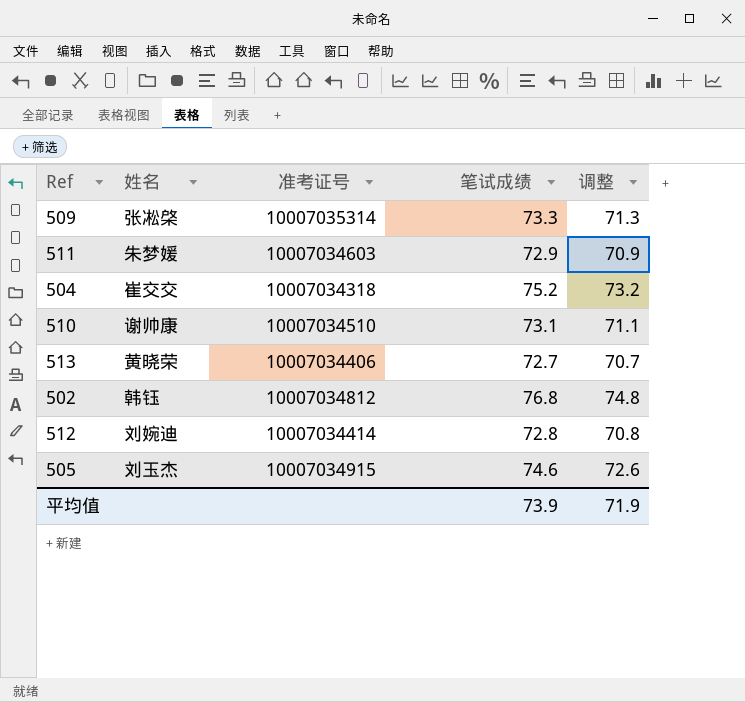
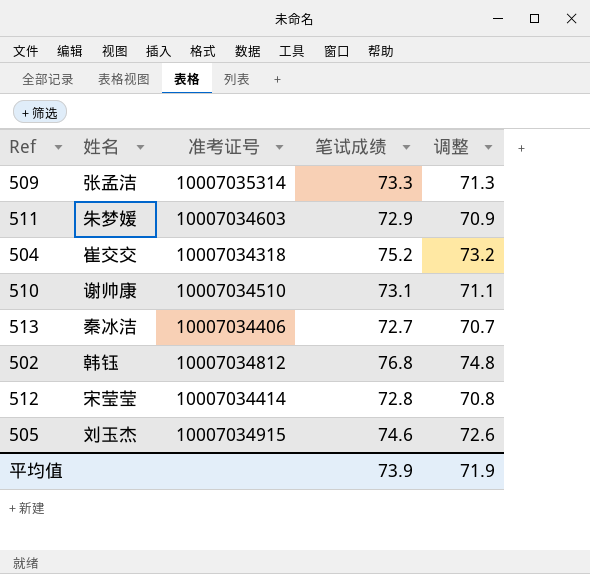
509 | 姓名: 张凇棨 -> 张孟洁
513 | 姓名: 黄晓荣 -> 秦冰洁
512 | 姓名: 刘婉迪 -> 宋莹莹

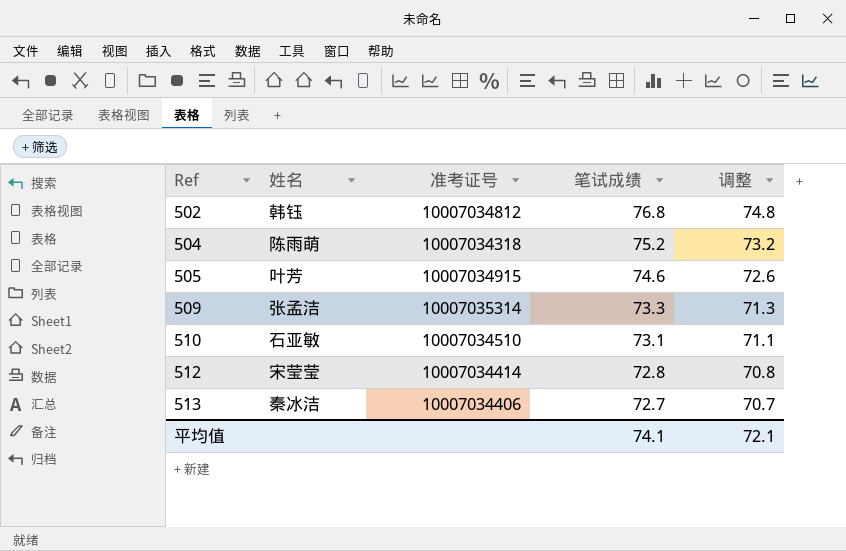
row order: none -> Ref ascending
row 511: 朱梦媛 | 10007034603 | 72.9 | 70.9 -> none
504 | 姓名: 崔交交 -> 陈雨萌
505 | 姓名: 刘玉杰 -> 叶芳
510 | 姓名: 谢帅康 -> 石亚敏
平均值 | 笔试成绩: 73.9 -> 74.1
平均值 | 调整: 71.9 -> 72.1

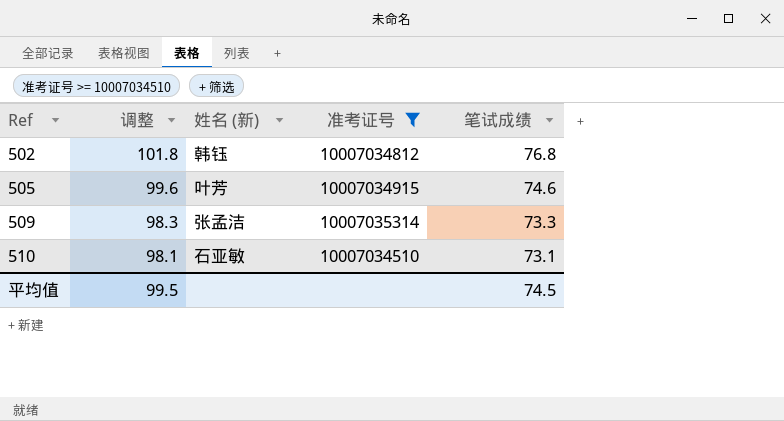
filter: none -> 准考证号 >= 10007034510
column 调整 | formula: [笔试成绩] - 2 -> [笔试成绩] + 25
column 调整 | position: 5 -> 2
column name: 姓名 -> 姓名 (新)
平均值 | 调整: 72.1 -> 99.5
平均值 | 笔试成绩: 74.1 -> 74.5

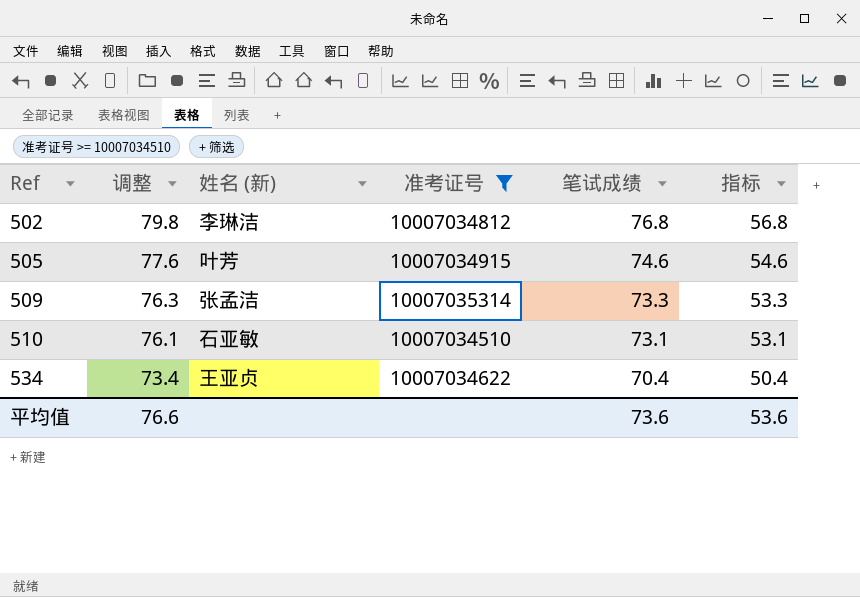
column 调整 | formula: [笔试成绩] + 25 -> [笔试成绩] + 3
column 指标 | formula: none -> [笔试成绩] - 20
502 | 姓名 (新): 韩钰 -> 李琳洁
row 534: none -> 73.4 | 王亚贞 | 10007034622 | 70.4 | 50.4
平均值 | 调整: 99.5 -> 76.6
平均值 | 笔试成绩: 74.5 -> 73.6

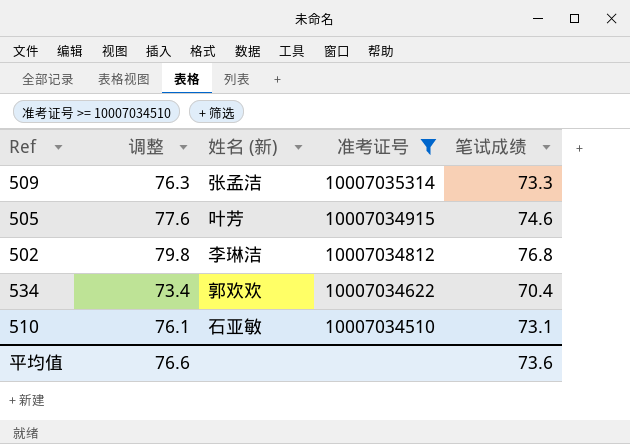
row order: Ref ascending -> 准考证号 descending
column 指标 | formula: [笔试成绩] - 20 -> none
534 | 姓名 (新): 王亚贞 -> 郭欢欢

